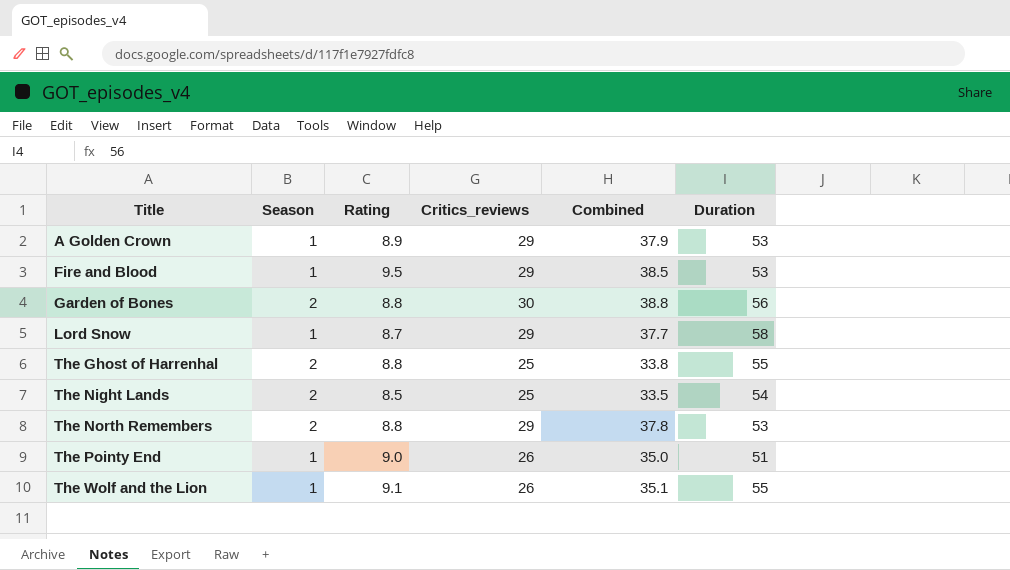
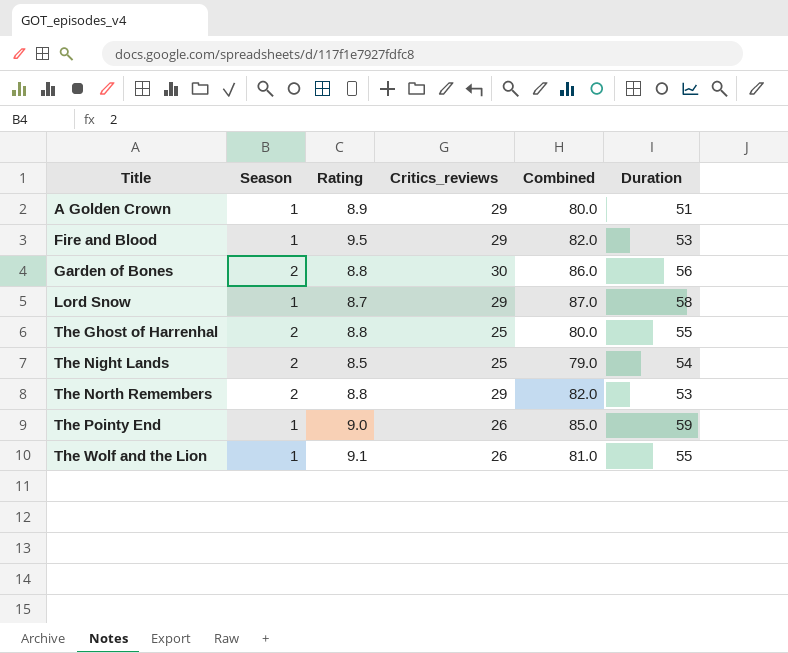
column Combined | formula: [Rating] + [Critics_reviews] -> [Critics_reviews] + [Duration]
A Golden Crown | Duration: 53 -> 51
The Pointy End | Duration: 51 -> 59

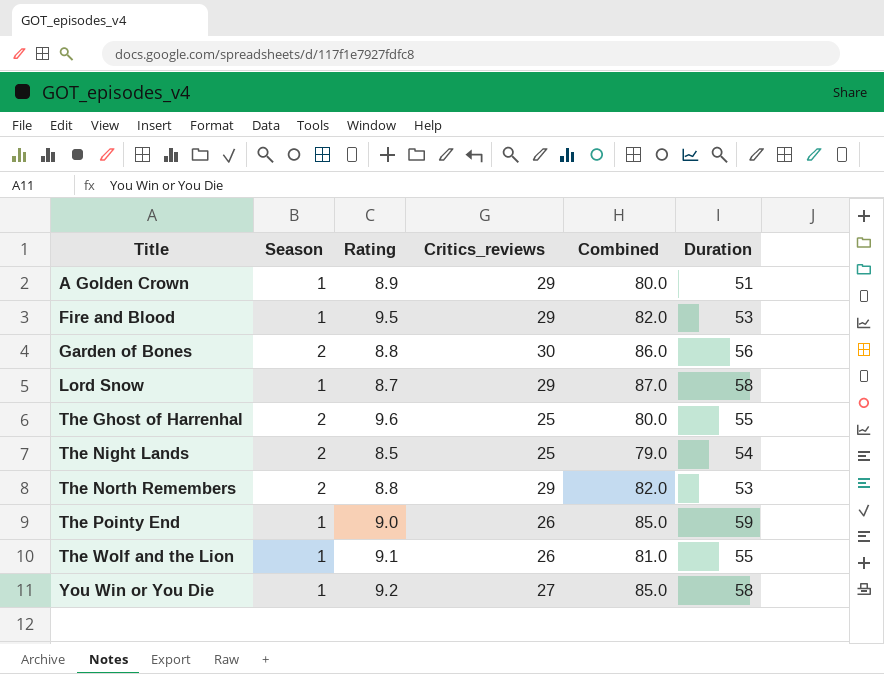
The Ghost of Harrenhal | Rating: 8.8 -> 9.6
row You Win or You Die: none -> 1 | 9.2 | 27 | 85.0 | 58

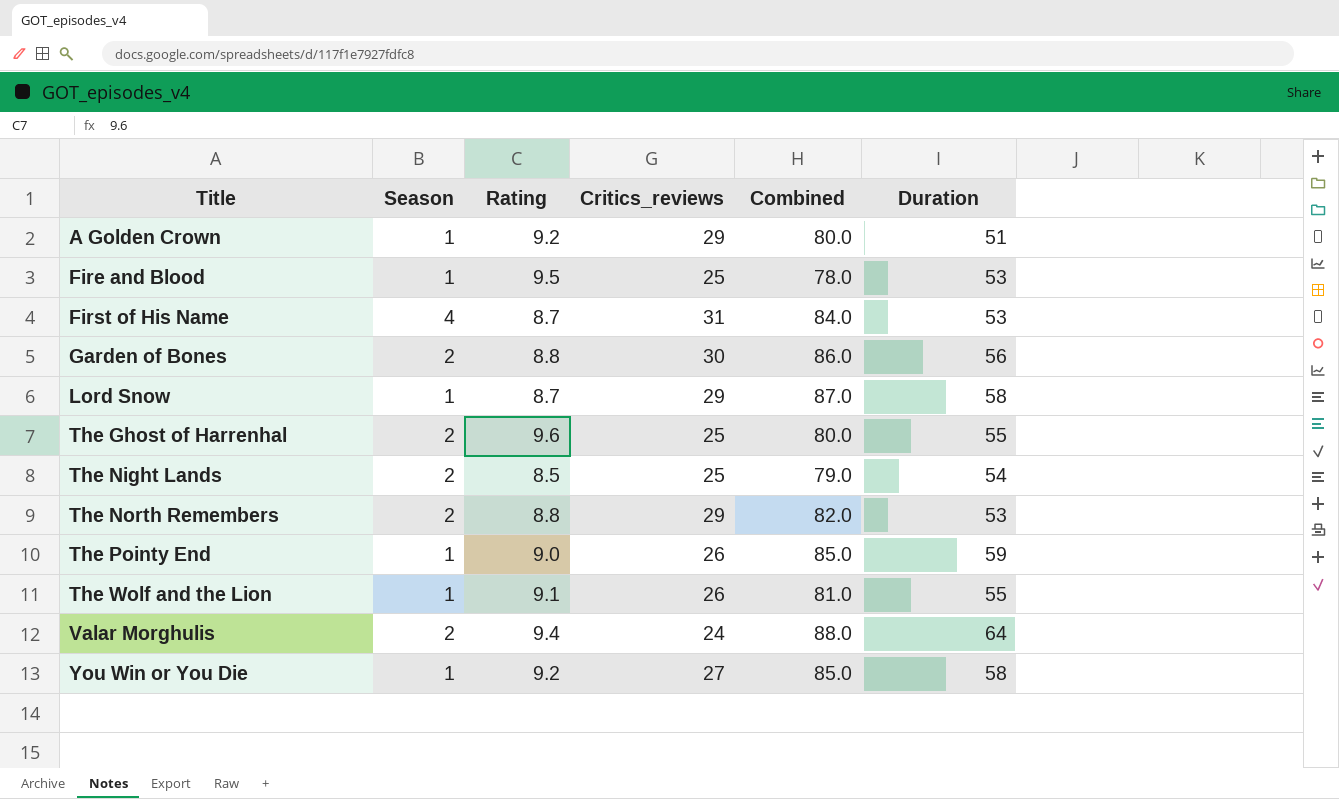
A Golden Crown | Rating: 8.9 -> 9.2
Fire and Blood | Critics_reviews: 29 -> 25
Fire and Blood | Combined: 82.0 -> 78.0
row First of His Name: none -> 4 | 8.7 | 31 | 84.0 | 53
row Valar Morghulis: none -> 2 | 9.4 | 24 | 88.0 | 64

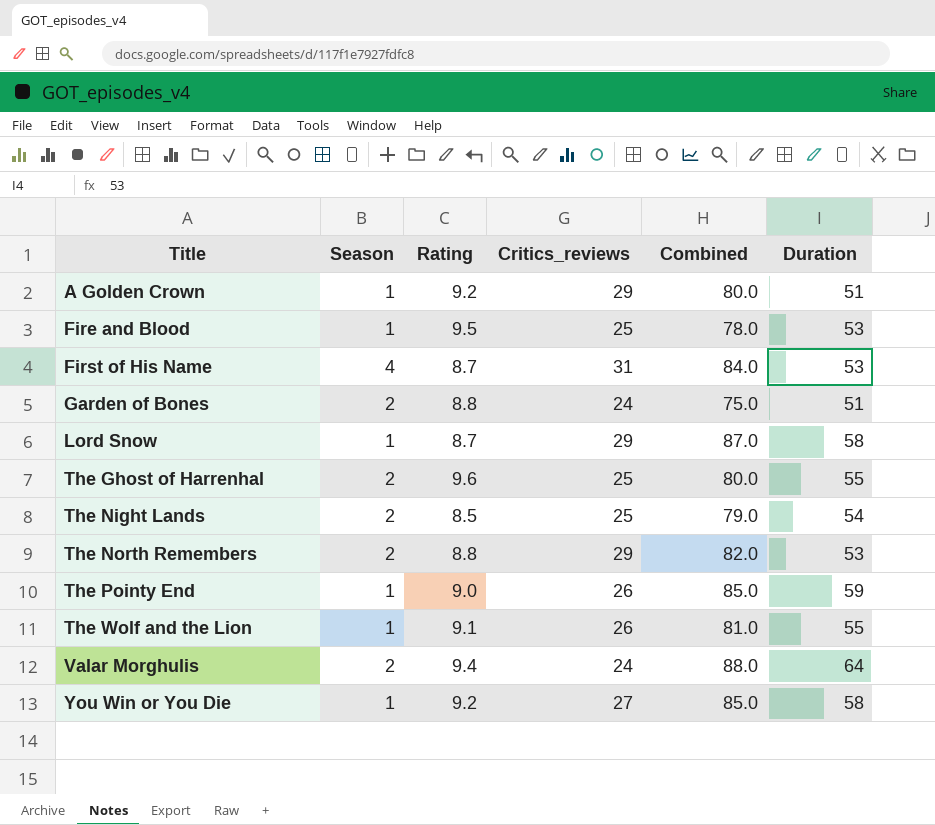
Garden of Bones | Critics_reviews: 30 -> 24
Garden of Bones | Combined: 86.0 -> 75.0
Garden of Bones | Duration: 56 -> 51

